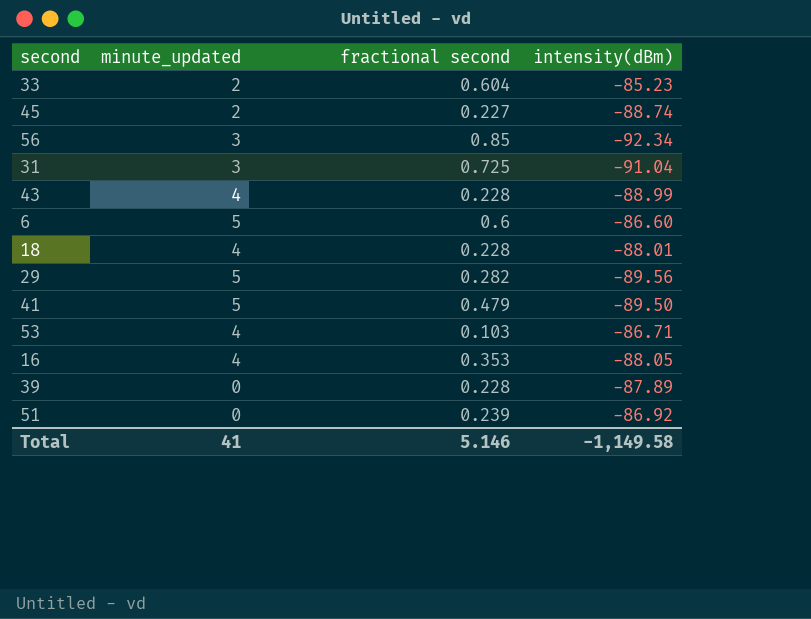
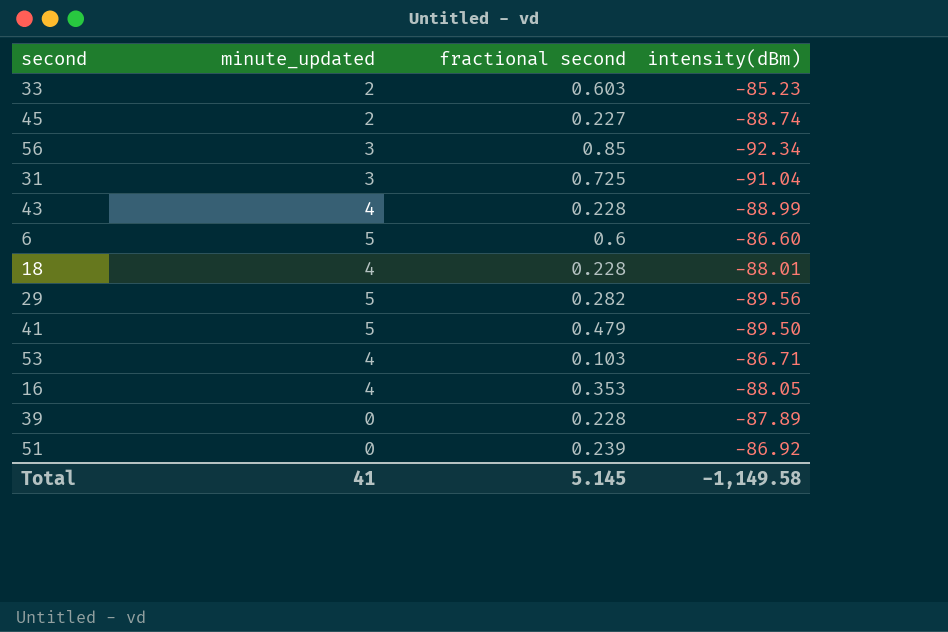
33 | fractional second: 0.604 -> 0.603
Total | fractional second: 5.146 -> 5.145

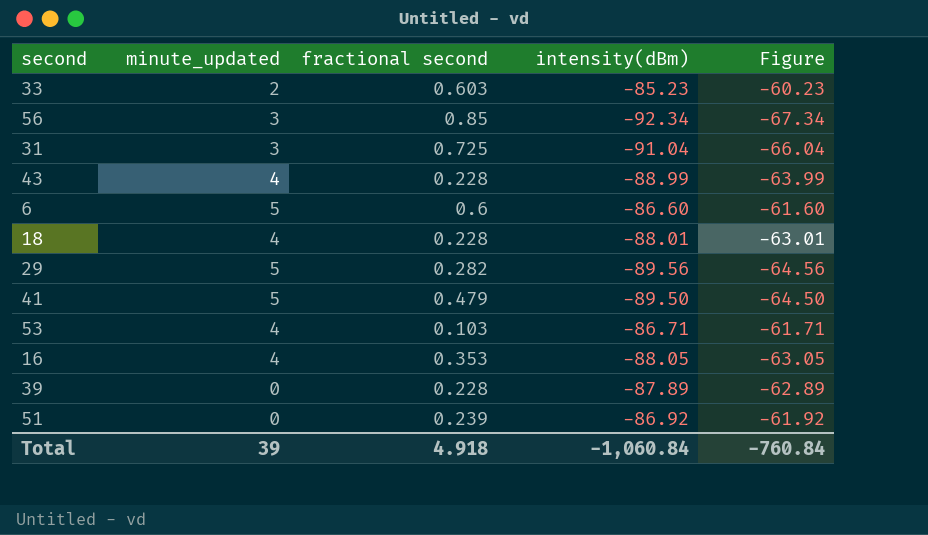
column Figure | formula: none -> [intensity(dBm)] + 25
row 45: 2 | 0.227 | -88.74 -> none
Total | minute_updated: 41 -> 39
Total | fractional second: 5.145 -> 4.918
Total | intensity(dBm): -1,149.58 -> -1,060.84

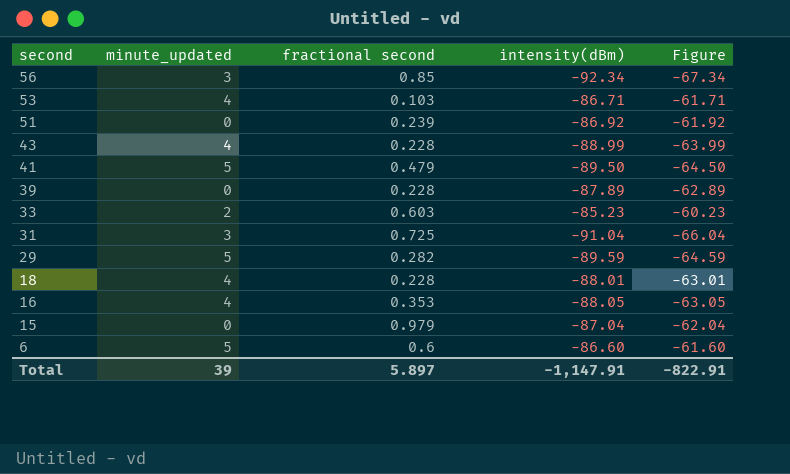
row order: none -> second descending
29 | intensity(dBm): -89.56 -> -89.59
29 | Figure: -64.56 -> -64.59
row 15: none -> 0 | 0.979 | -87.04 | -62.04
Total | fractional second: 4.918 -> 5.897
Total | intensity(dBm): -1,060.84 -> -1,147.91
Total | Figure: -760.84 -> -822.91

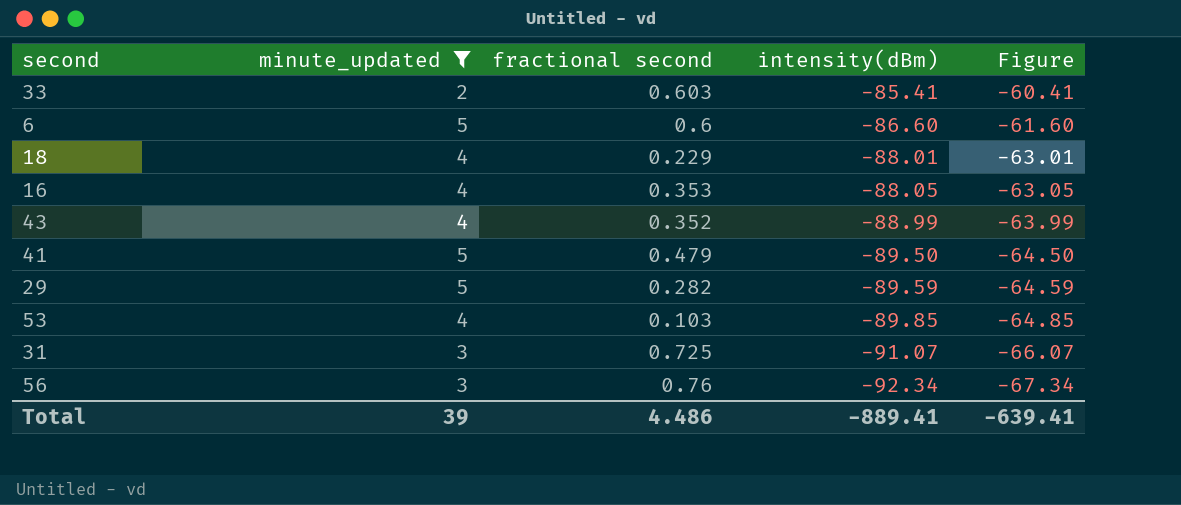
filter: none -> minute_updated != 0
row order: second descending -> intensity(dBm) descending
33 | intensity(dBm): -85.23 -> -85.41
33 | Figure: -60.23 -> -60.41
18 | fractional second: 0.228 -> 0.229
43 | fractional second: 0.228 -> 0.352
53 | intensity(dBm): -86.71 -> -89.85
53 | Figure: -61.71 -> -64.85
31 | intensity(dBm): -91.04 -> -91.07
31 | Figure: -66.04 -> -66.07
56 | fractional second: 0.85 -> 0.76
Total | fractional second: 5.897 -> 4.486
Total | intensity(dBm): -1,147.91 -> -889.41
Total | Figure: -822.91 -> -639.41

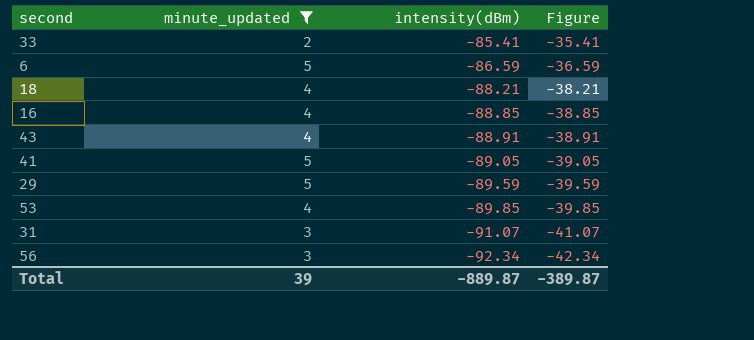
column fractional second | position: 3 -> none
column Figure | formula: [intensity(dBm)] + 25 -> [intensity(dBm)] + 50
6 | intensity(dBm): -86.60 -> -86.59
18 | intensity(dBm): -88.01 -> -88.21
16 | intensity(dBm): -88.05 -> -88.85
43 | intensity(dBm): -88.99 -> -88.91
41 | intensity(dBm): -89.50 -> -89.05
Total | intensity(dBm): -889.41 -> -889.87
Total | Figure: -639.41 -> -389.87

